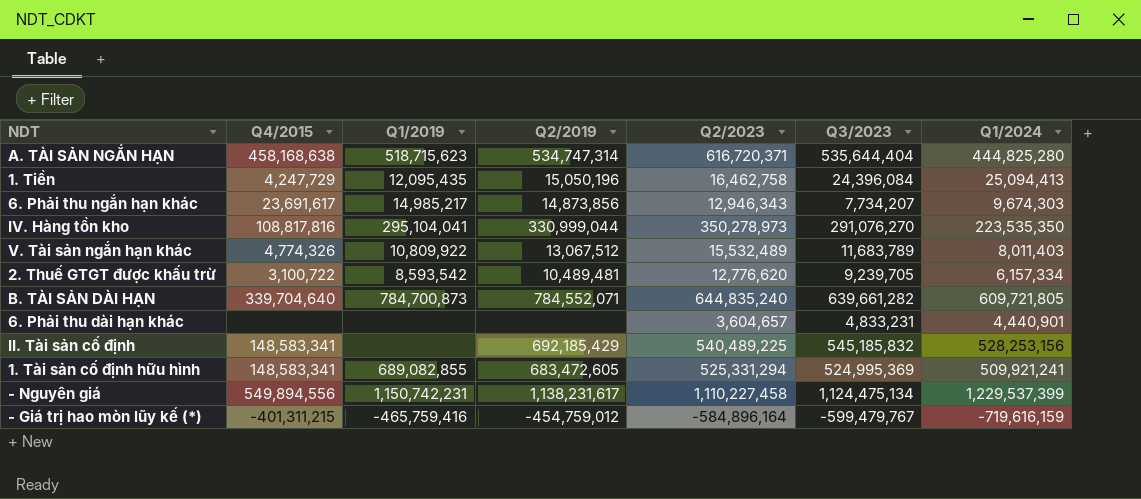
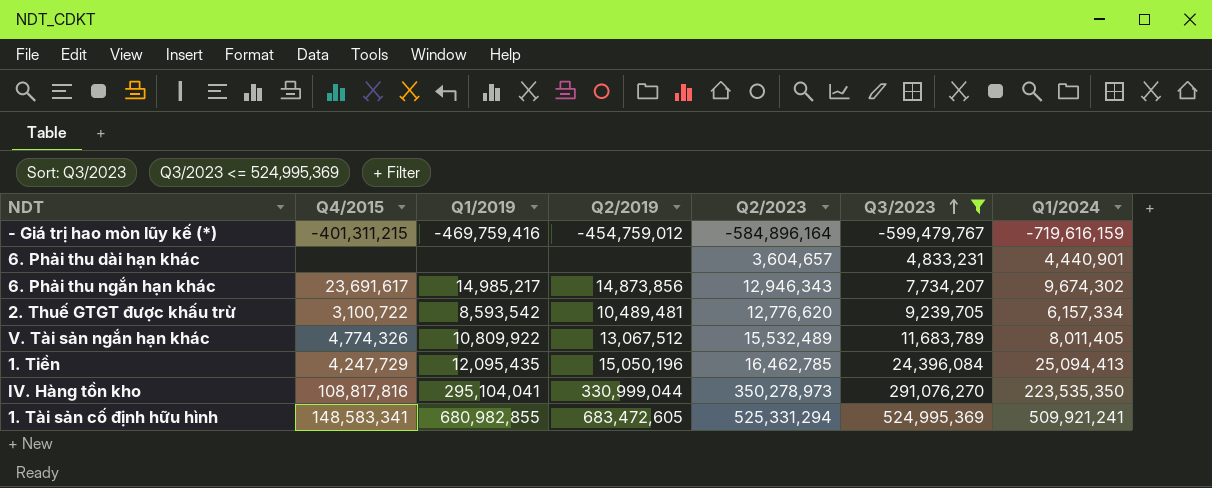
filter: none -> Q3/2023 <= 524,995,369
row order: none -> Q3/2023 ascending
- Giá trị hao mòn lũy kế (*) | Q1/2019: -465,759,416 -> -469,759,416
6. Phải thu ngắn hạn khác | Q1/2024: 9,674,303 -> 9,674,302
V. Tài sản ngắn hạn khác | Q1/2024: 8,011,403 -> 8,011,405
1. Tiền | Q2/2023: 16,462,758 -> 16,462,785
1. Tài sản cố định hữu hình | Q1/2019: 689,082,855 -> 680,982,855

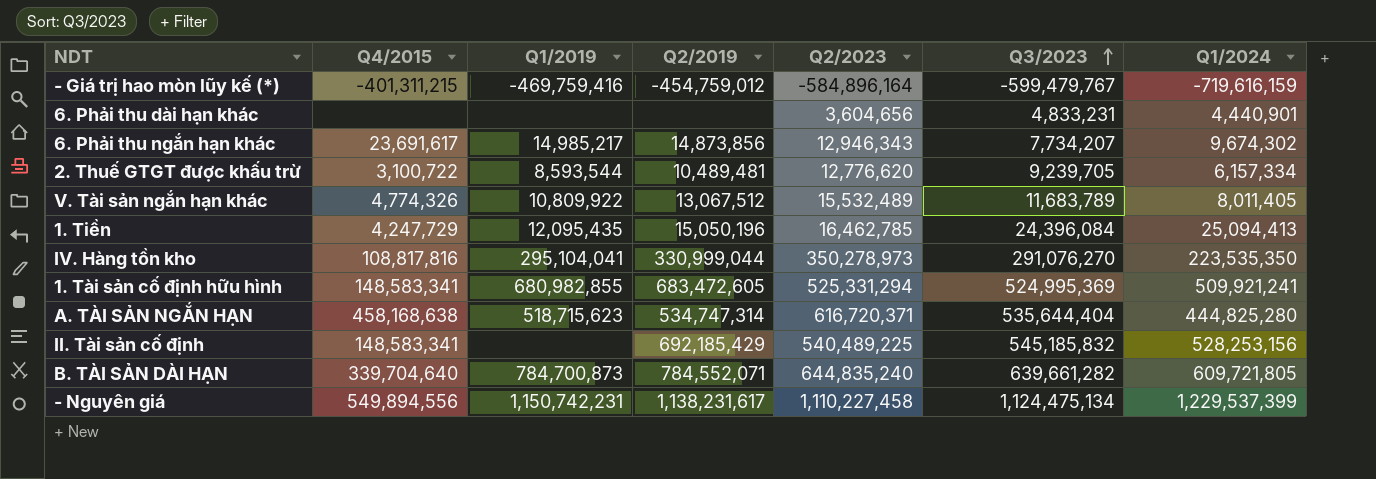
filter: Q3/2023 <= 524,995,369 -> none
6. Phải thu dài hạn khác | Q2/2023: 3,604,657 -> 3,604,656
2. Thuế GTGT được khấu trừ | Q1/2019: 8,593,542 -> 8,593,544

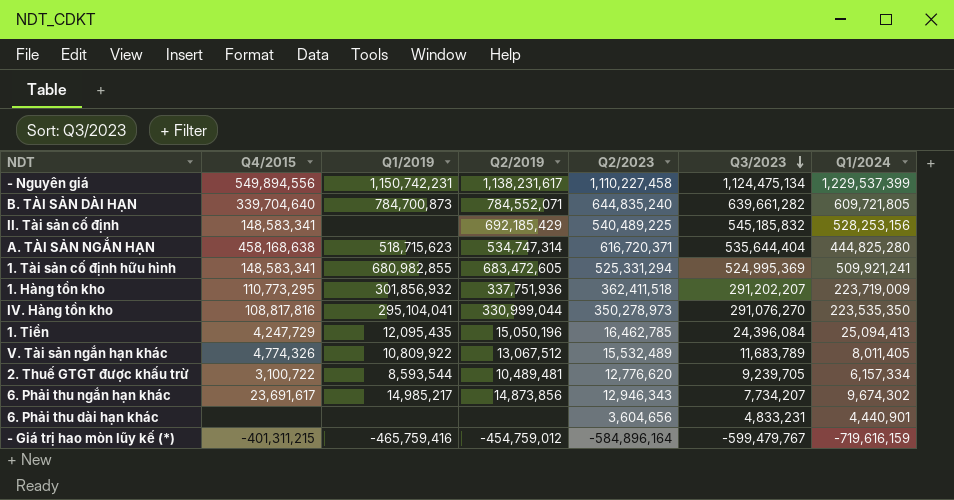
row order: Q3/2023 ascending -> Q3/2023 descending
row 1. Hàng tồn kho: none -> 110,773,295 | 301,856,932 | 337,751,936 | 362,411,518 | 291,202,207 | 223,719,009
- Giá trị hao mòn lũy kế (*) | Q1/2019: -469,759,416 -> -465,759,416

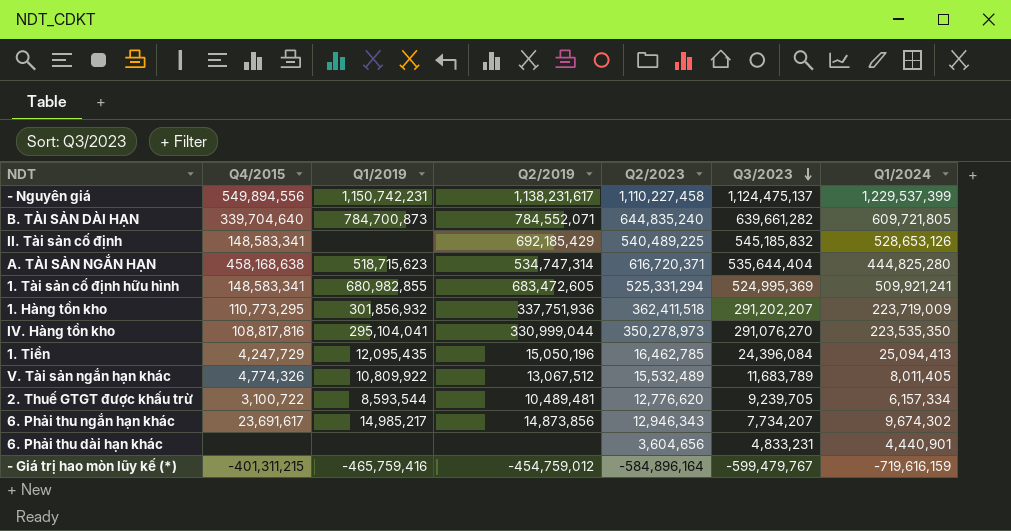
- Nguyên giá | Q3/2023: 1,124,475,134 -> 1,124,475,137
II. Tài sản cố định | Q1/2024: 528,253,156 -> 528,653,126

